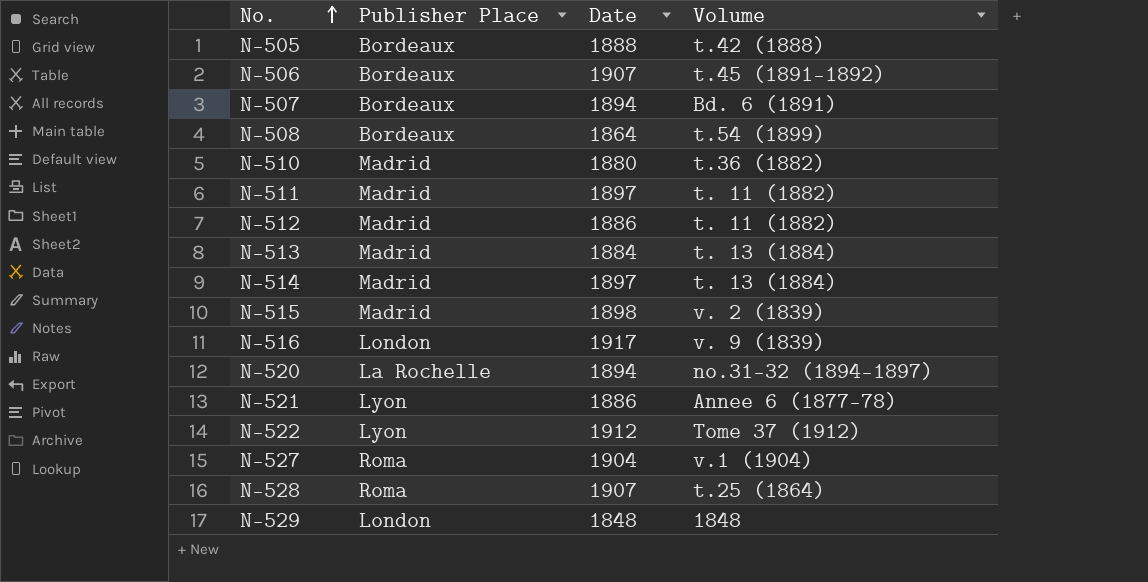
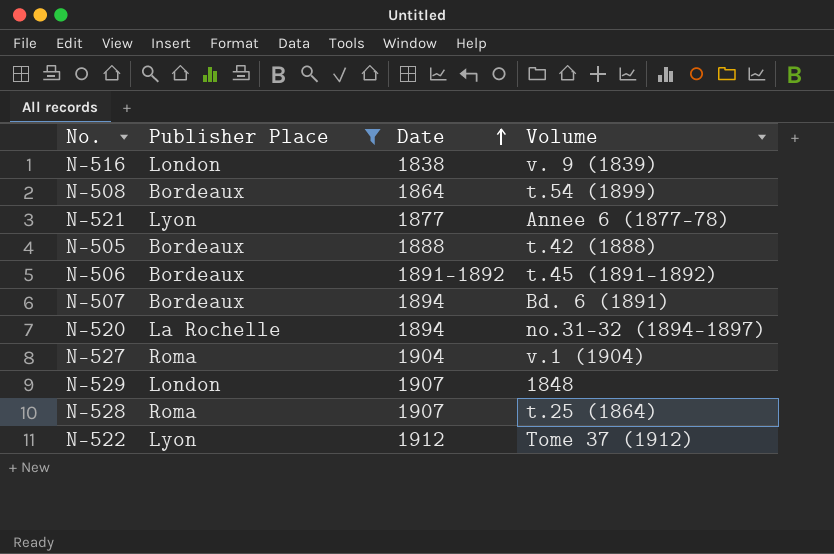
filter: none -> Publisher Place != Madrid
row order: No. ascending -> Date ascending
N-516 | Date: 1917 -> 1838
N-521 | Date: 1886 -> 1877
N-506 | Date: 1907 -> 1891-1892
N-529 | Date: 1848 -> 1907

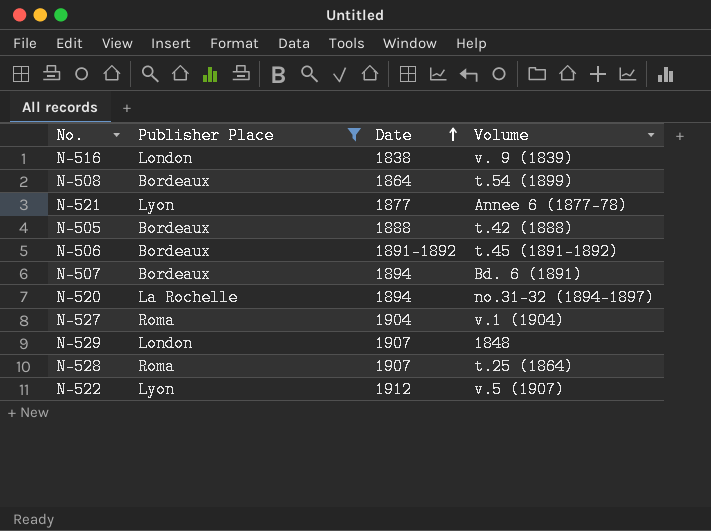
N-522 | Volume: Tome 37 (1912) -> v.5 (1907)

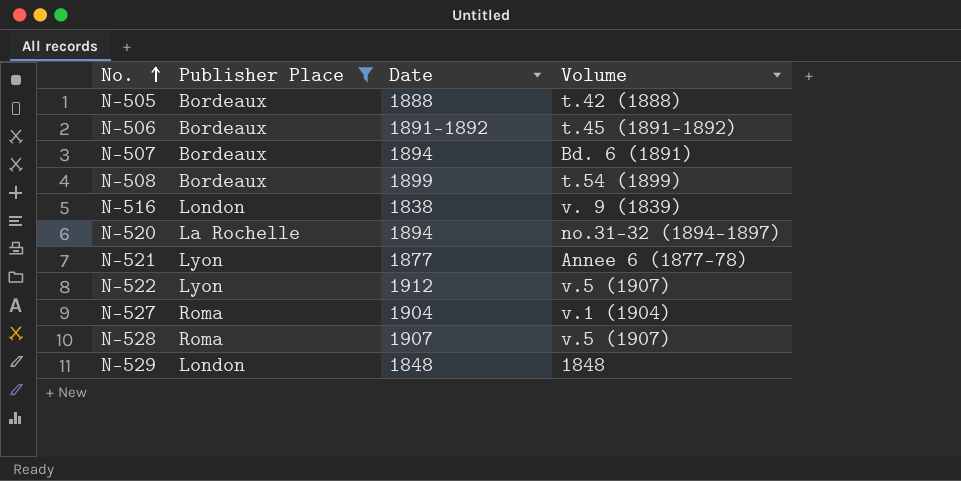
row order: Date ascending -> No. ascending
N-508 | Date: 1864 -> 1899
N-528 | Volume: t.25 (1864) -> v.5 (1907)
N-529 | Date: 1907 -> 1848

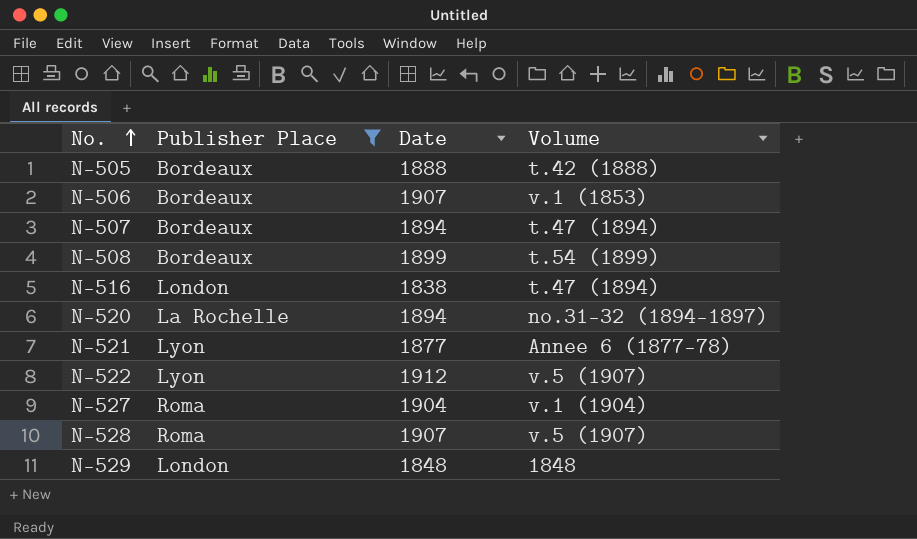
N-506 | Date: 1891-1892 -> 1907
N-506 | Volume: t.45 (1891-1892) -> v.1 (1853)
N-507 | Volume: Bd. 6 (1891) -> t.47 (1894)
N-516 | Volume: v. 9 (1839) -> t.47 (1894)

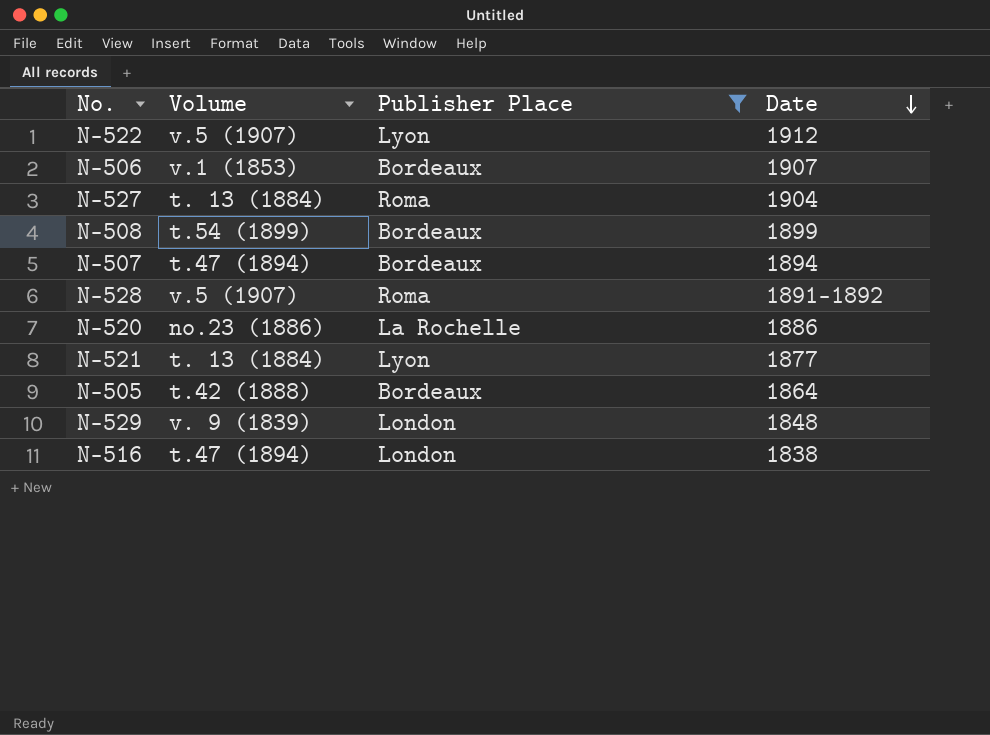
row order: No. ascending -> Date descending
column Volume | position: 4 -> 2
N-527 | Volume: v.1 (1904) -> t. 13 (1884)
N-528 | Date: 1907 -> 1891-1892
N-520 | Volume: no.31-32 (1894-1897) -> no.23 (1886)
N-520 | Date: 1894 -> 1886
N-521 | Volume: Annee 6 (1877-78) -> t. 13 (1884)
N-505 | Date: 1888 -> 1864
N-529 | Volume: 1848 -> v. 9 (1839)

